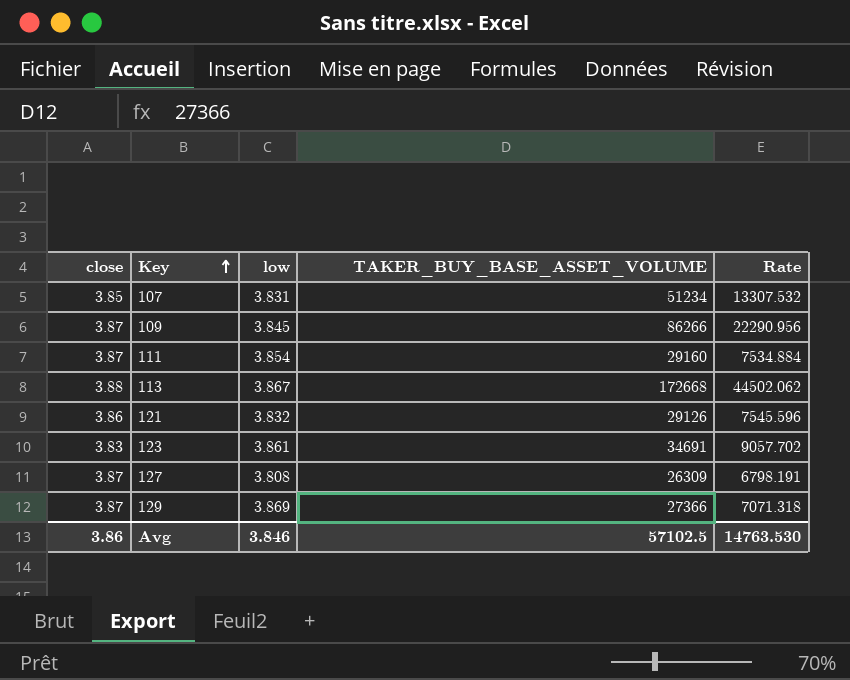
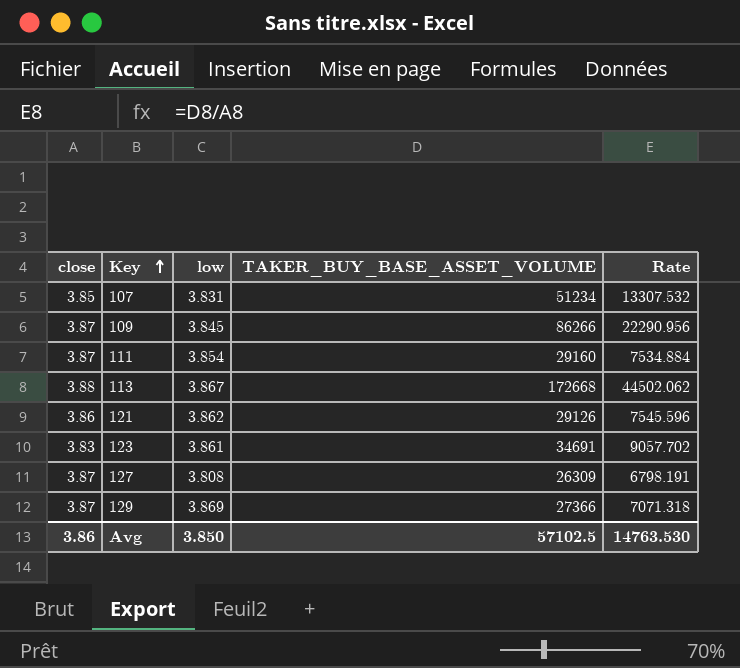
121 | low: 3.832 -> 3.862
Avg | low: 3.846 -> 3.850

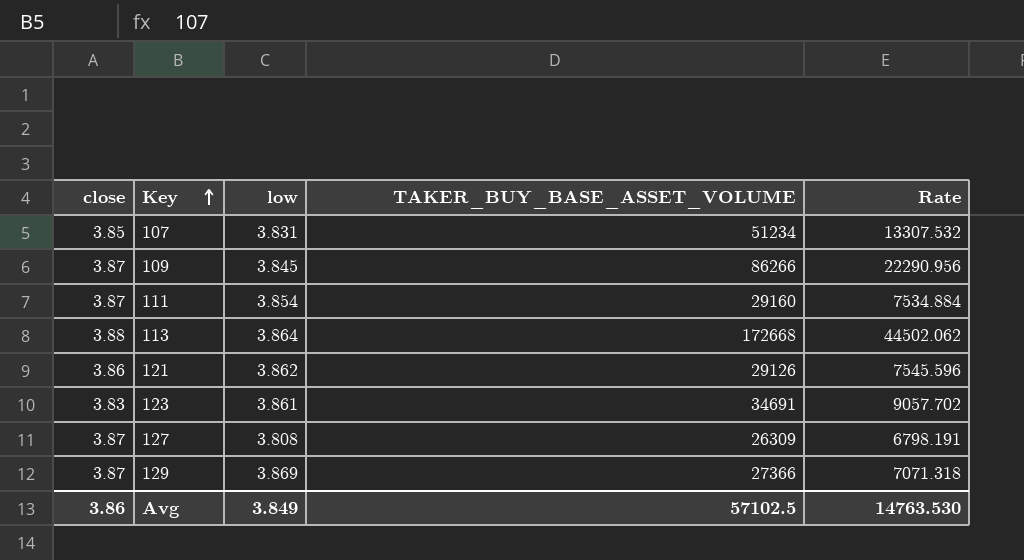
113 | low: 3.867 -> 3.864
Avg | low: 3.850 -> 3.849

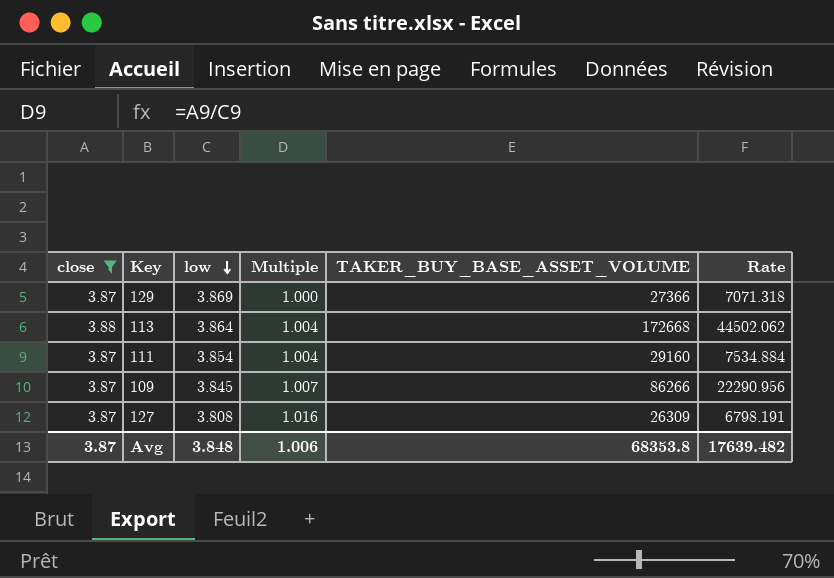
filter: none -> close >= 3.87
row order: Key ascending -> low descending
column Multiple | formula: none -> [close] / [low]
Avg | close: 3.86 -> 3.87
Avg | low: 3.849 -> 3.848
Avg | TAKER_BUY_BASE_ASSET_VOLUME: 57102.5 -> 68353.8
Avg | Rate: 14763.530 -> 17639.482

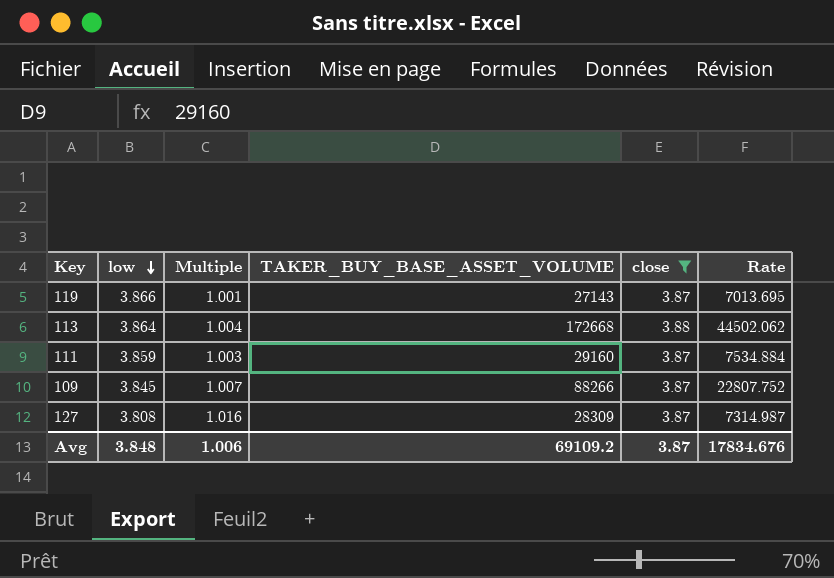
column close | position: 1 -> 5
row 129: 3.87 | 3.869 | 1.000 | 27366 | 7071.318 -> none
row 119: none -> 3.866 | 1.001 | 27143 | 3.87 | 7013.695
111 | low: 3.854 -> 3.859
111 | Multiple: 1.004 -> 1.003
109 | TAKER_BUY_BASE_ASSET_VOLUME: 86266 -> 88266
109 | Rate: 22290.956 -> 22807.752
127 | TAKER_BUY_BASE_ASSET_VOLUME: 26309 -> 28309
127 | Rate: 6798.191 -> 7314.987
Avg | TAKER_BUY_BASE_ASSET_VOLUME: 68353.8 -> 69109.2
Avg | Rate: 17639.482 -> 17834.676

